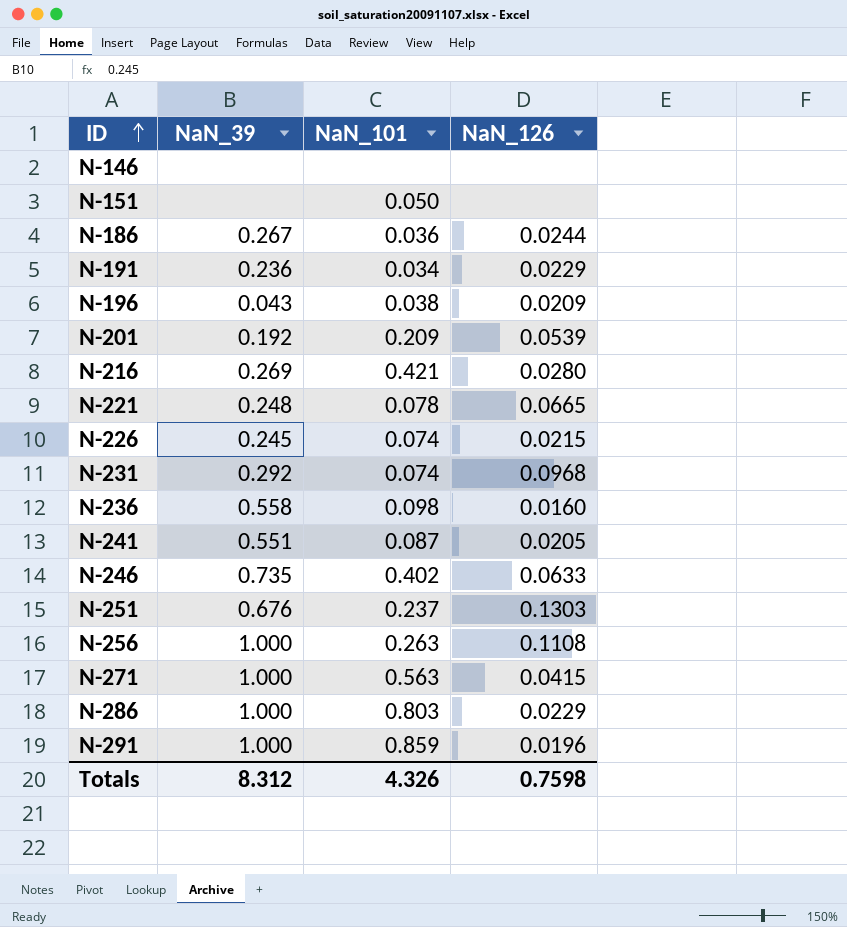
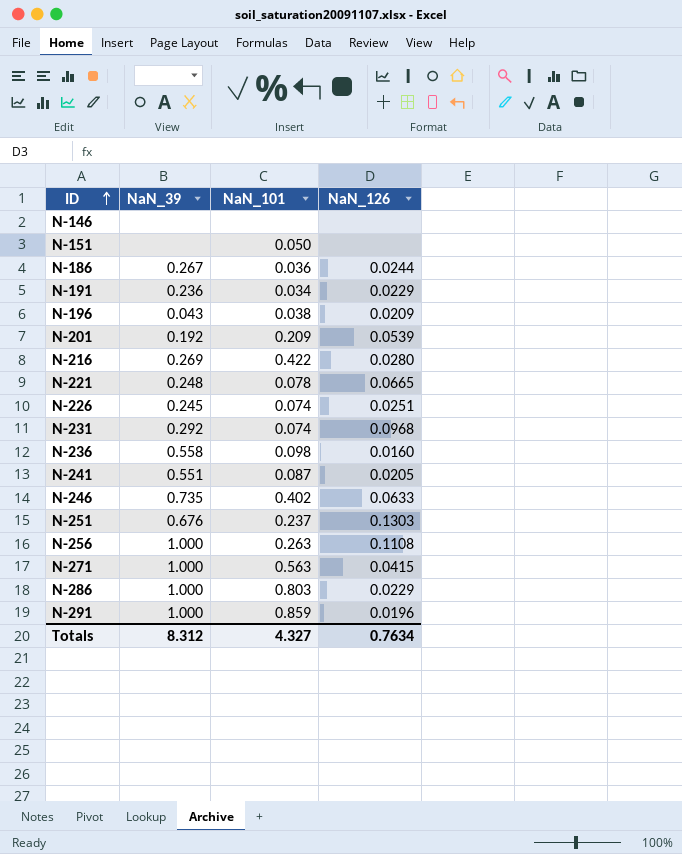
N-216 | NaN_101: 0.421 -> 0.422
N-226 | NaN_126: 0.0215 -> 0.0251
Totals | NaN_101: 4.326 -> 4.327
Totals | NaN_126: 0.7598 -> 0.7634

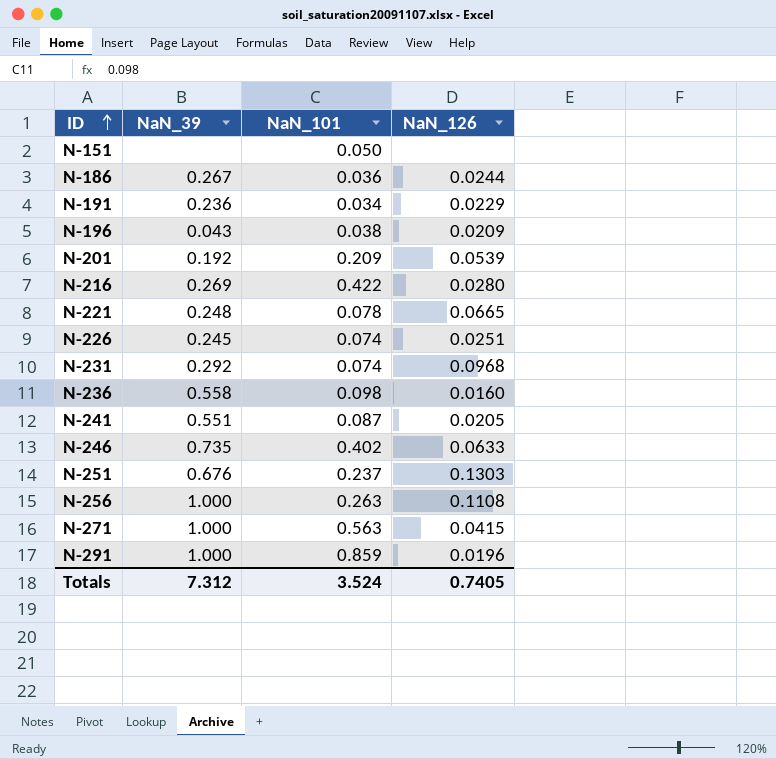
row N-146: none | none | none -> none
row N-286: 1.000 | 0.803 | 0.0229 -> none
Totals | NaN_39: 8.312 -> 7.312
Totals | NaN_101: 4.327 -> 3.524
Totals | NaN_126: 0.7634 -> 0.7405

